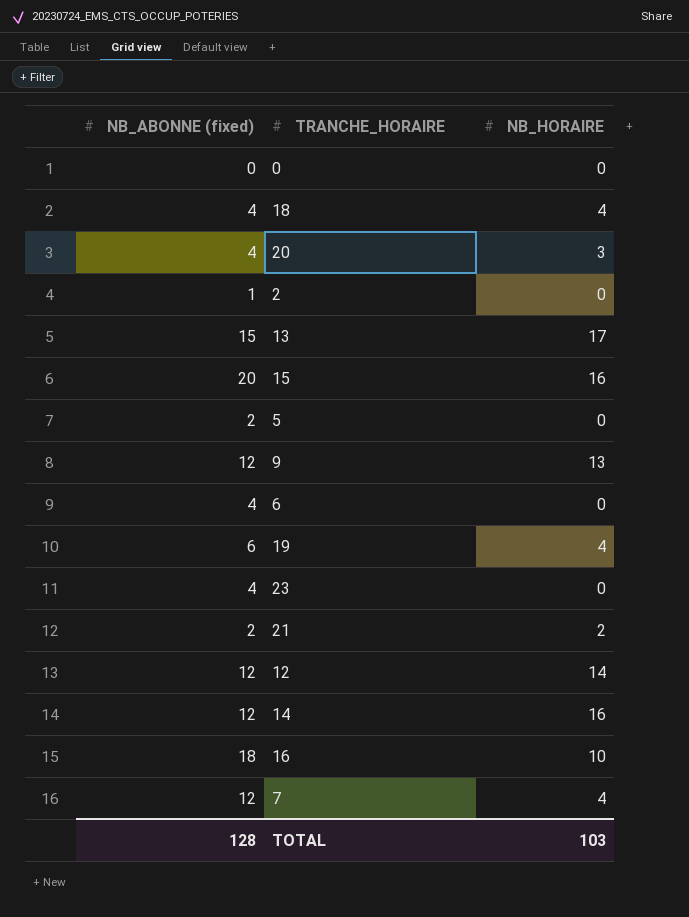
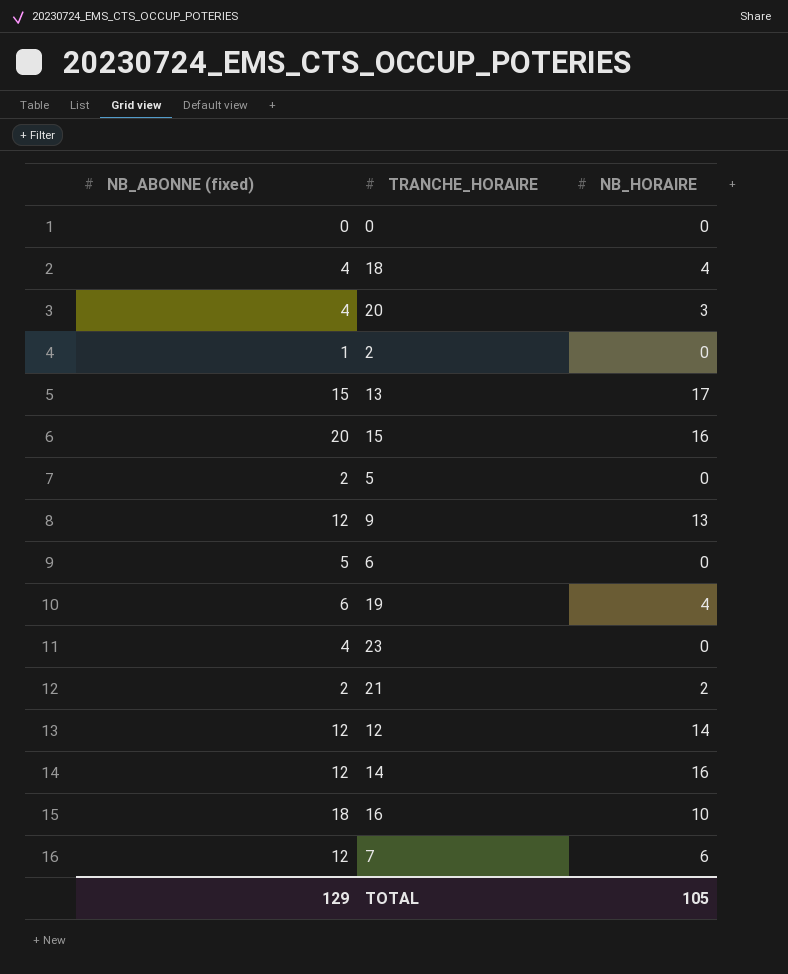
6 | NB_ABONNE (fixed): 4 -> 5
7 | NB_HORAIRE: 4 -> 6
TOTAL | NB_ABONNE (fixed): 128 -> 129
TOTAL | NB_HORAIRE: 103 -> 105

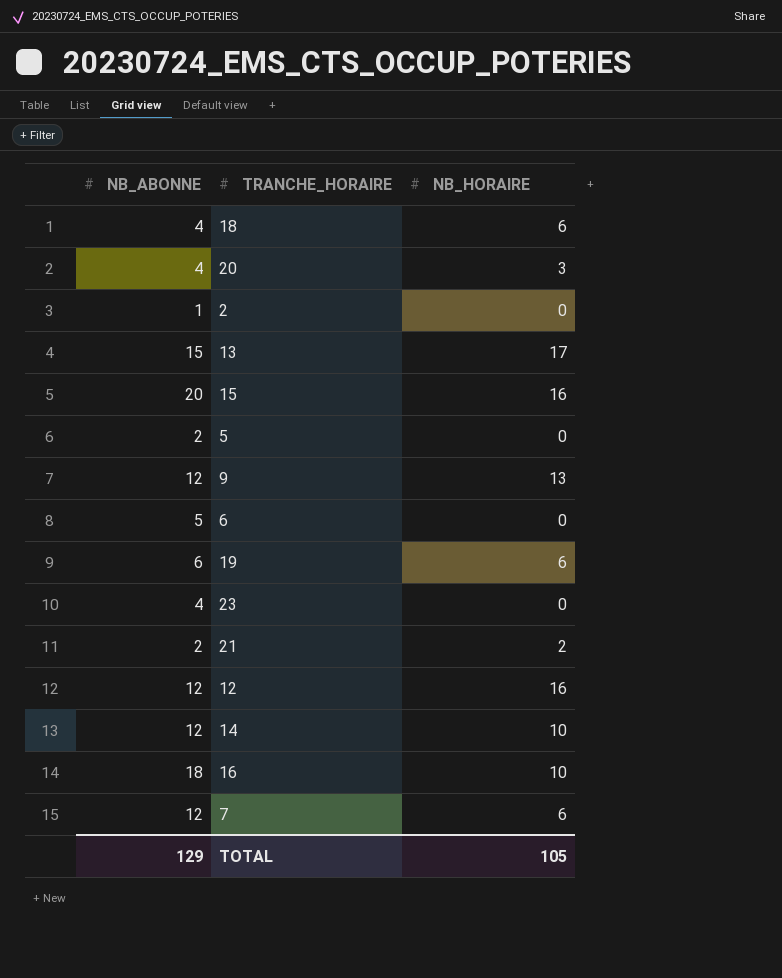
column name: NB_ABONNE (fixed) -> NB_ABONNE
row 0: 0 | 0 -> none
18 | NB_HORAIRE: 4 -> 6
19 | NB_HORAIRE: 4 -> 6
12 | NB_HORAIRE: 14 -> 16
14 | NB_HORAIRE: 16 -> 10

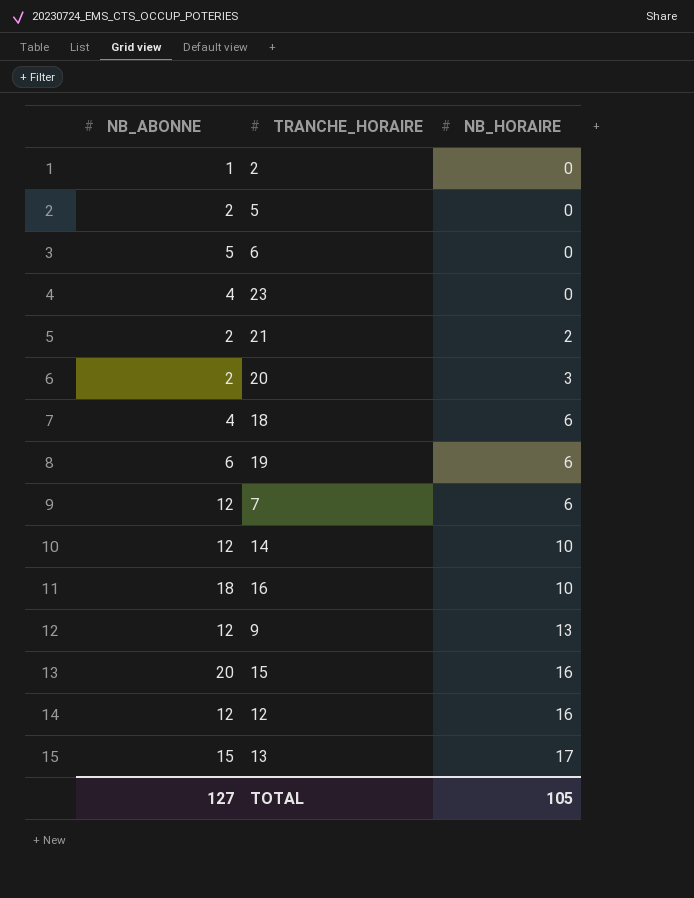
row order: none -> NB_HORAIRE ascending
20 | NB_ABONNE: 4 -> 2
TOTAL | NB_ABONNE: 129 -> 127

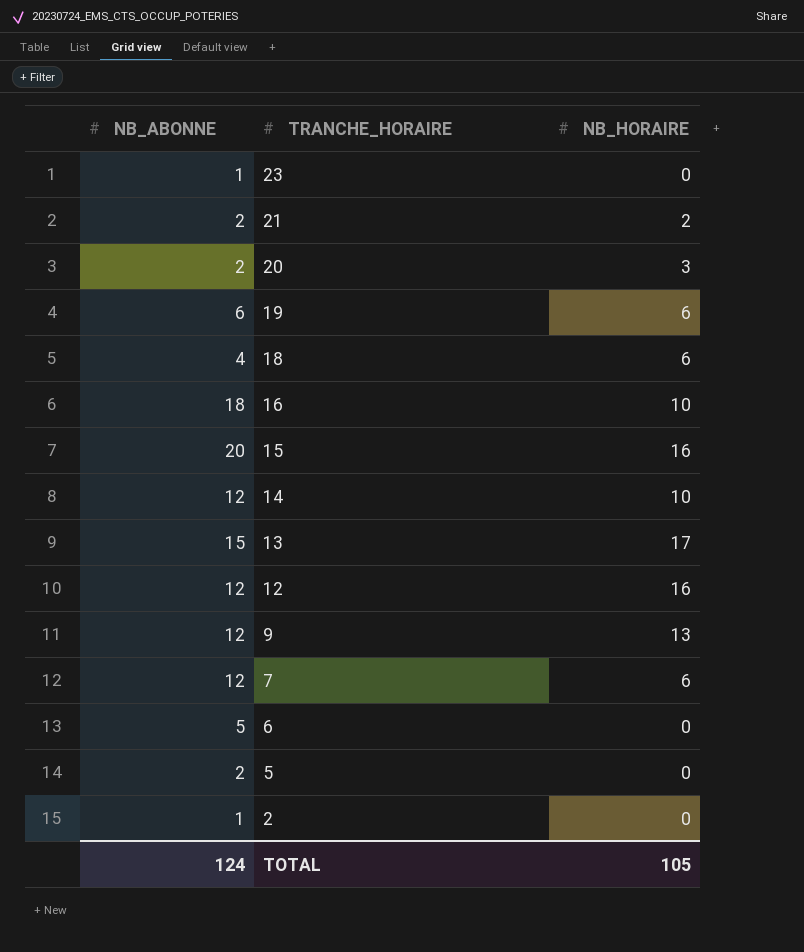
row order: NB_HORAIRE ascending -> TRANCHE_HORAIRE descending
23 | NB_ABONNE: 4 -> 1
TOTAL | NB_ABONNE: 127 -> 124

